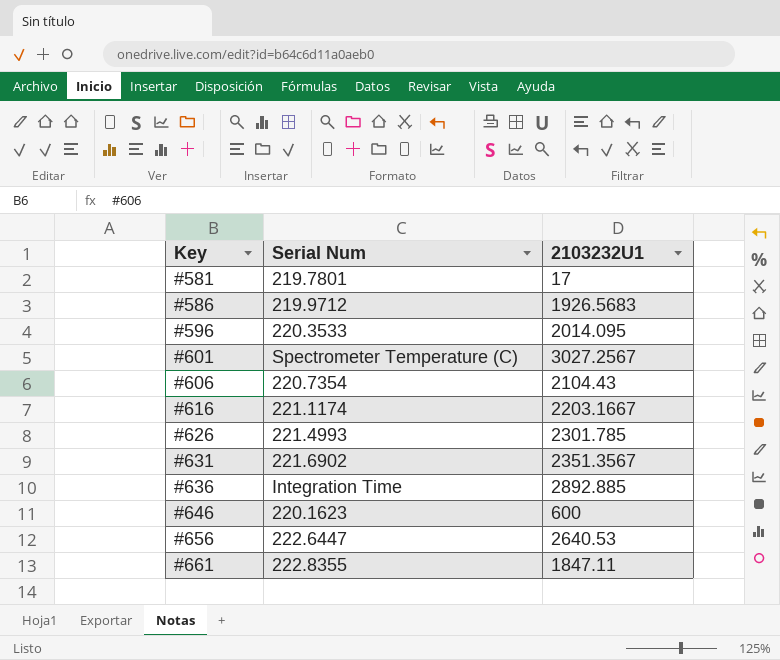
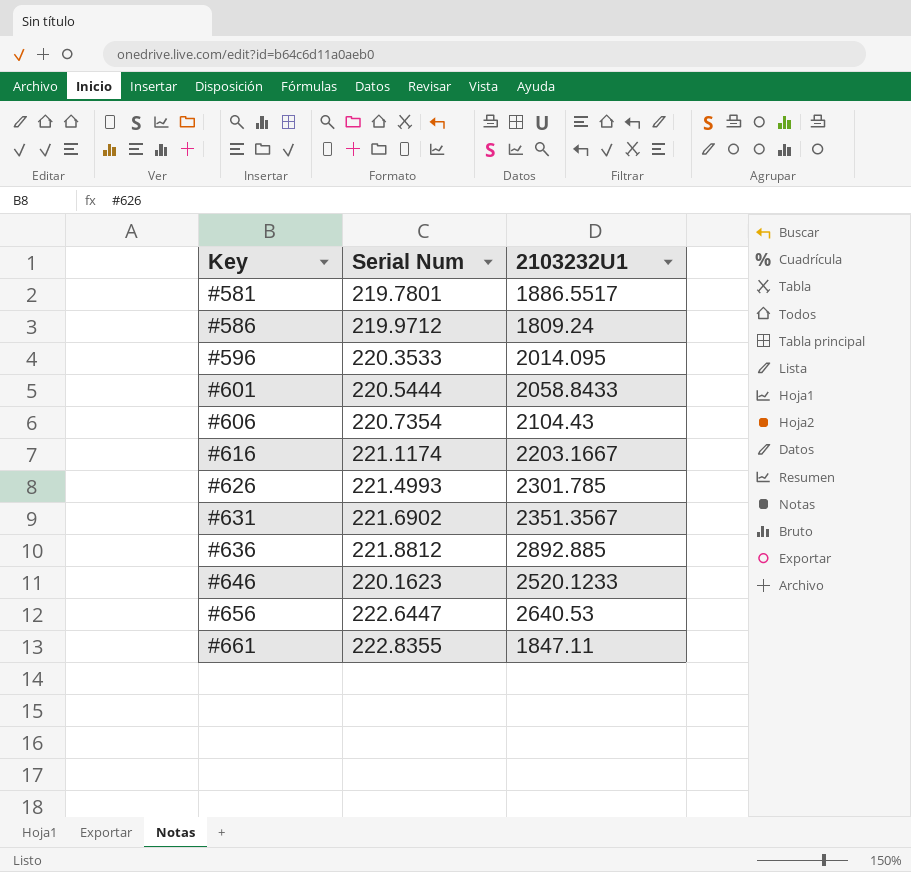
#581 | 2103232U1: 17 -> 1886.5517
#586 | 2103232U1: 1926.5683 -> 1809.24
#601 | Serial Num: Spectrometer Temperature (C) -> 220.5444
#601 | 2103232U1: 3027.2567 -> 2058.8433
#636 | Serial Num: Integration Time -> 221.8812
#646 | 2103232U1: 600 -> 2520.1233

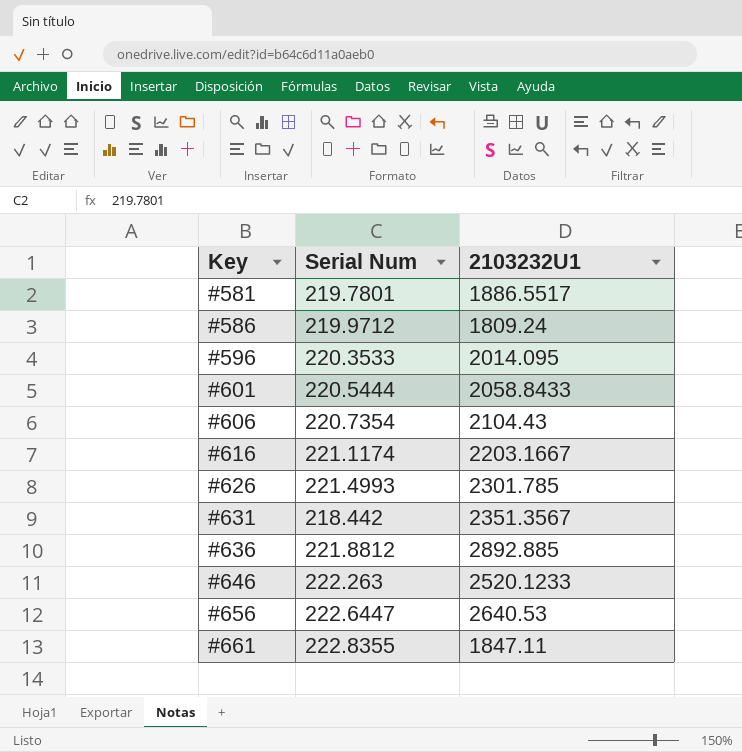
#631 | Serial Num: 221.6902 -> 218.442
#646 | Serial Num: 220.1623 -> 222.263

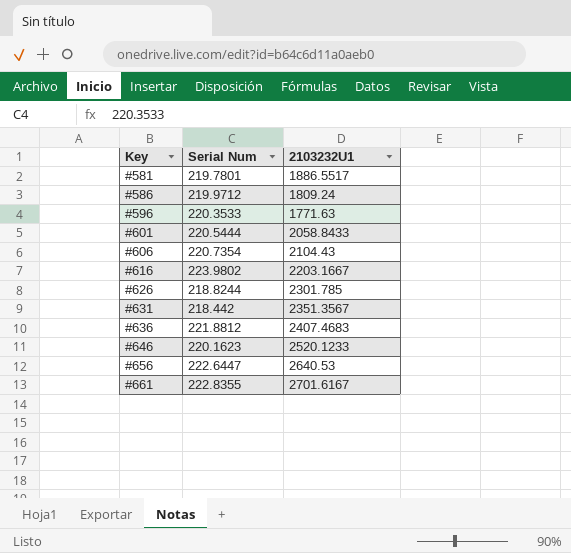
#596 | 2103232U1: 2014.095 -> 1771.63
#616 | Serial Num: 221.1174 -> 223.9802
#626 | Serial Num: 221.4993 -> 218.8244
#636 | 2103232U1: 2892.885 -> 2407.4683
#646 | Serial Num: 222.263 -> 220.1623
#661 | 2103232U1: 1847.11 -> 2701.6167

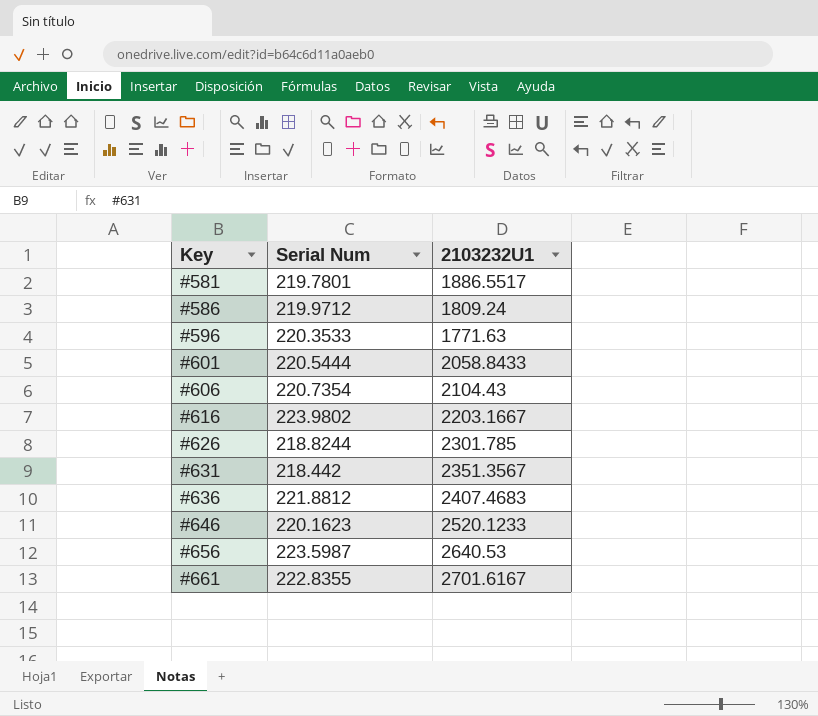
#656 | Serial Num: 222.6447 -> 223.5987

